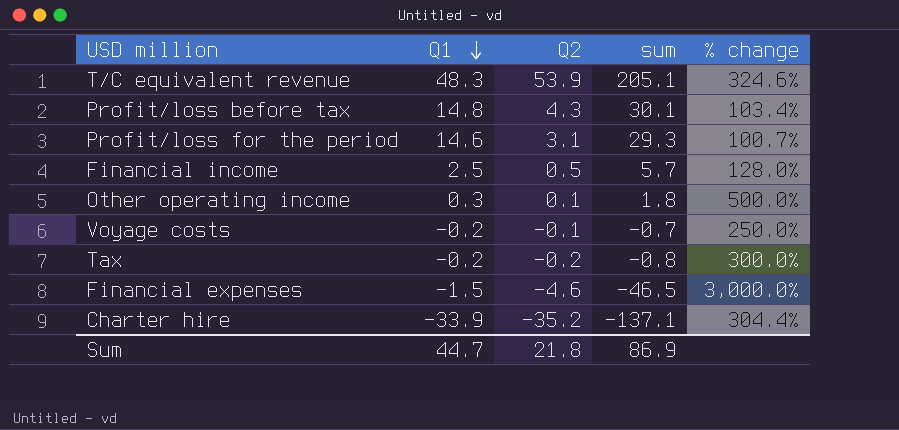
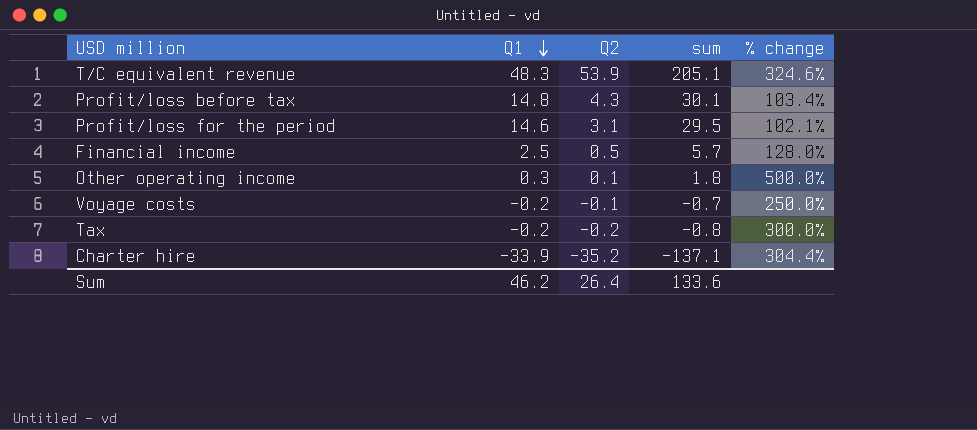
row Financial expenses: -1.5 | -4.6 | -46.5 | 3,000.0% -> none
Profit/loss for the period | sum: 29.3 -> 29.5
Profit/loss for the period | % change: 100.7% -> 102.1%
Sum | Q1: 44.7 -> 46.2
Sum | Q2: 21.8 -> 26.4
Sum | sum: 86.9 -> 133.6

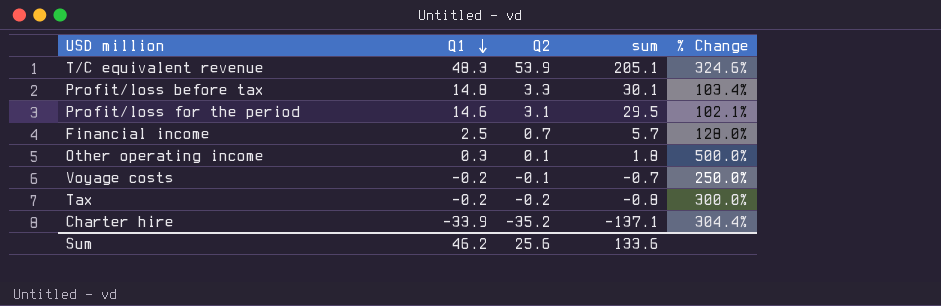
column name: % change -> % Change
Profit/loss before tax | Q2: 4.3 -> 3.3
Financial income | Q2: 0.5 -> 0.7
Sum | Q2: 26.4 -> 25.6

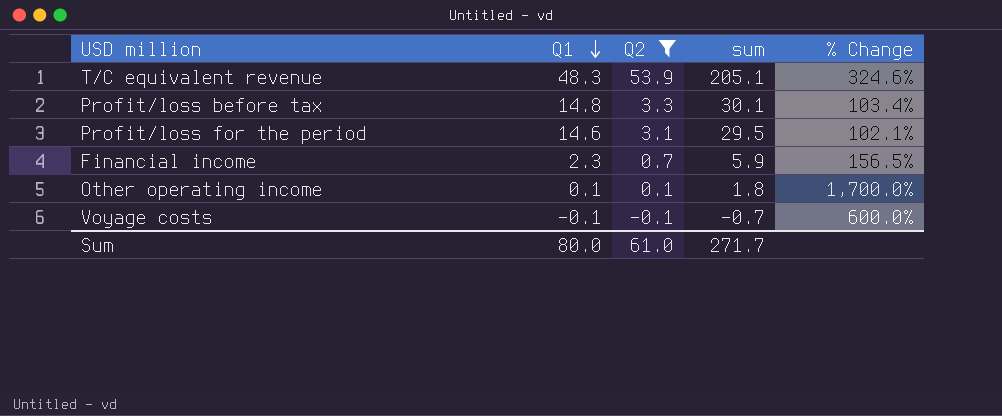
filter: none -> Q2 >= -0.1
Financial income | Q1: 2.5 -> 2.3
Financial income | sum: 5.7 -> 5.9
Financial income | % Change: 128.0% -> 156.5%
Other operating income | Q1: 0.3 -> 0.1
Other operating income | % Change: 500.0% -> 1,700.0%
Voyage costs | Q1: -0.2 -> -0.1
Voyage costs | % Change: 250.0% -> 600.0%
Sum | Q1: 46.2 -> 80.0
Sum | Q2: 25.6 -> 61.0
Sum | sum: 133.6 -> 271.7

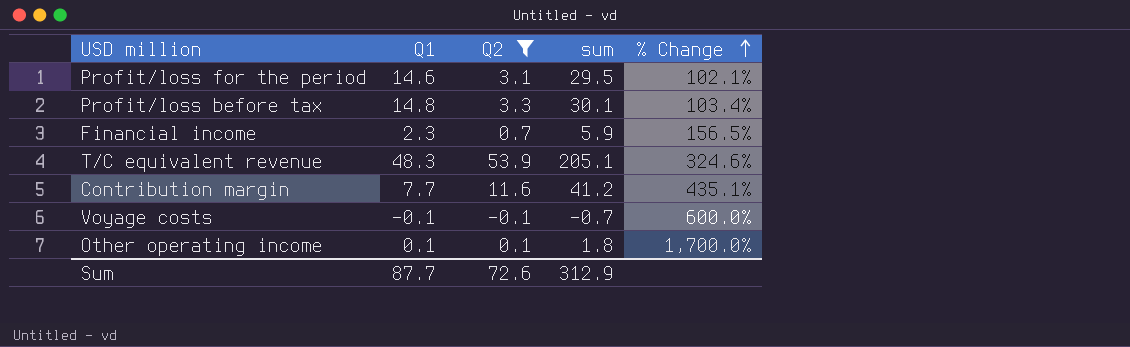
row order: Q1 descending -> % Change ascending
row Contribution margin: none -> 7.7 | 11.6 | 41.2 | 435.1%
Sum | Q1: 80.0 -> 87.7
Sum | Q2: 61.0 -> 72.6
Sum | sum: 271.7 -> 312.9

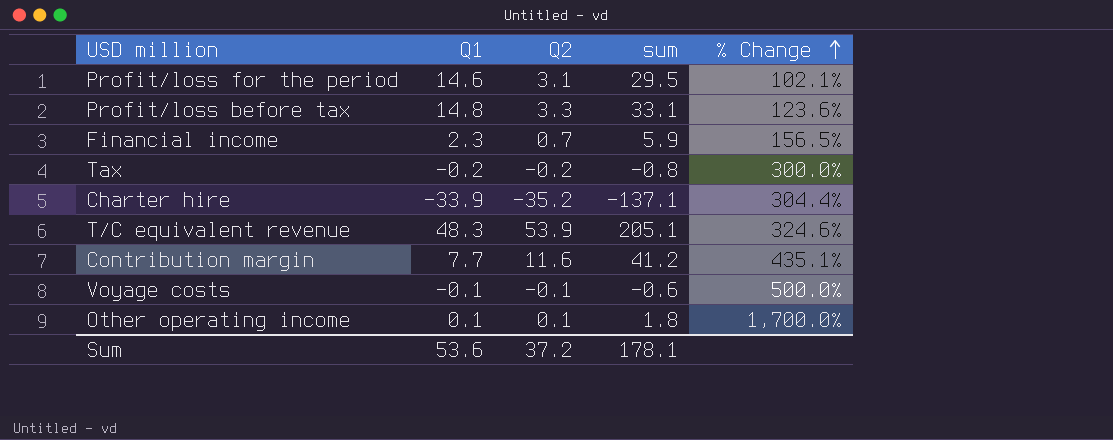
filter: Q2 >= -0.1 -> none
Profit/loss before tax | sum: 30.1 -> 33.1
Profit/loss before tax | % Change: 103.4% -> 123.6%
Voyage costs | sum: -0.7 -> -0.6
Voyage costs | % Change: 600.0% -> 500.0%
Sum | Q1: 87.7 -> 53.6
Sum | Q2: 72.6 -> 37.2
Sum | sum: 312.9 -> 178.1

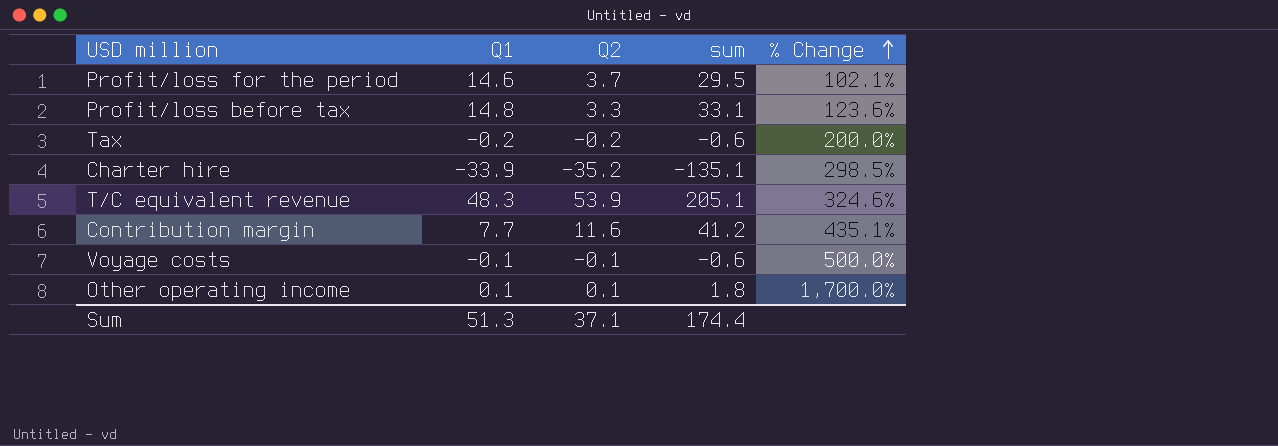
row Financial income: 2.3 | 0.7 | 5.9 | 156.5% -> none
Profit/loss for the period | Q2: 3.1 -> 3.7
Tax | sum: -0.8 -> -0.6
Tax | % Change: 300.0% -> 200.0%
Charter hire | sum: -137.1 -> -135.1
Charter hire | % Change: 304.4% -> 298.5%
Sum | Q1: 53.6 -> 51.3
Sum | Q2: 37.2 -> 37.1
Sum | sum: 178.1 -> 174.4

